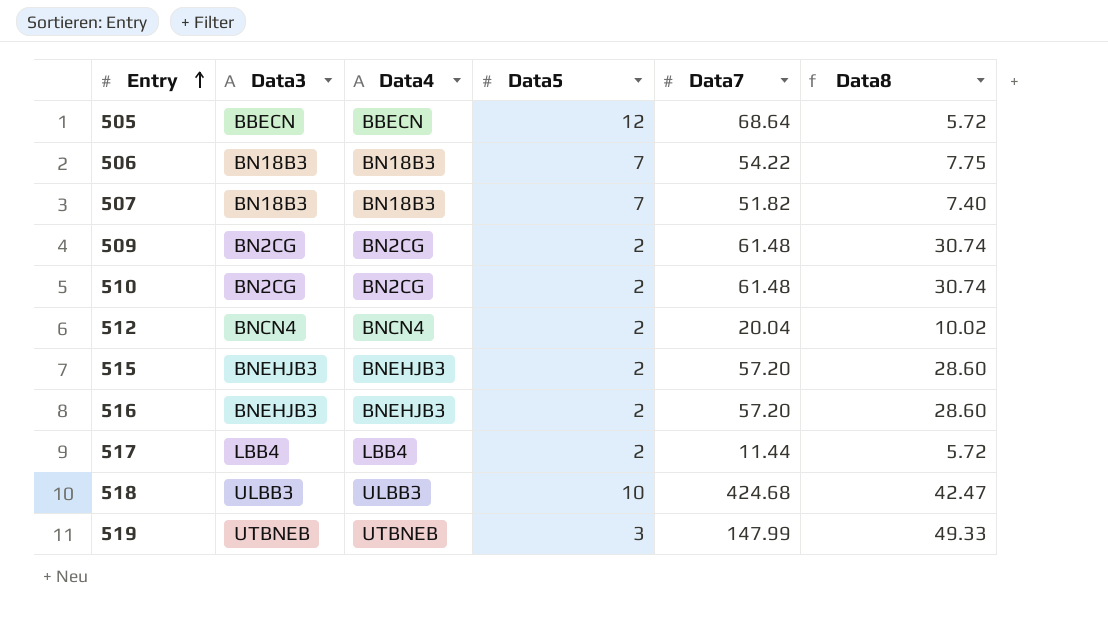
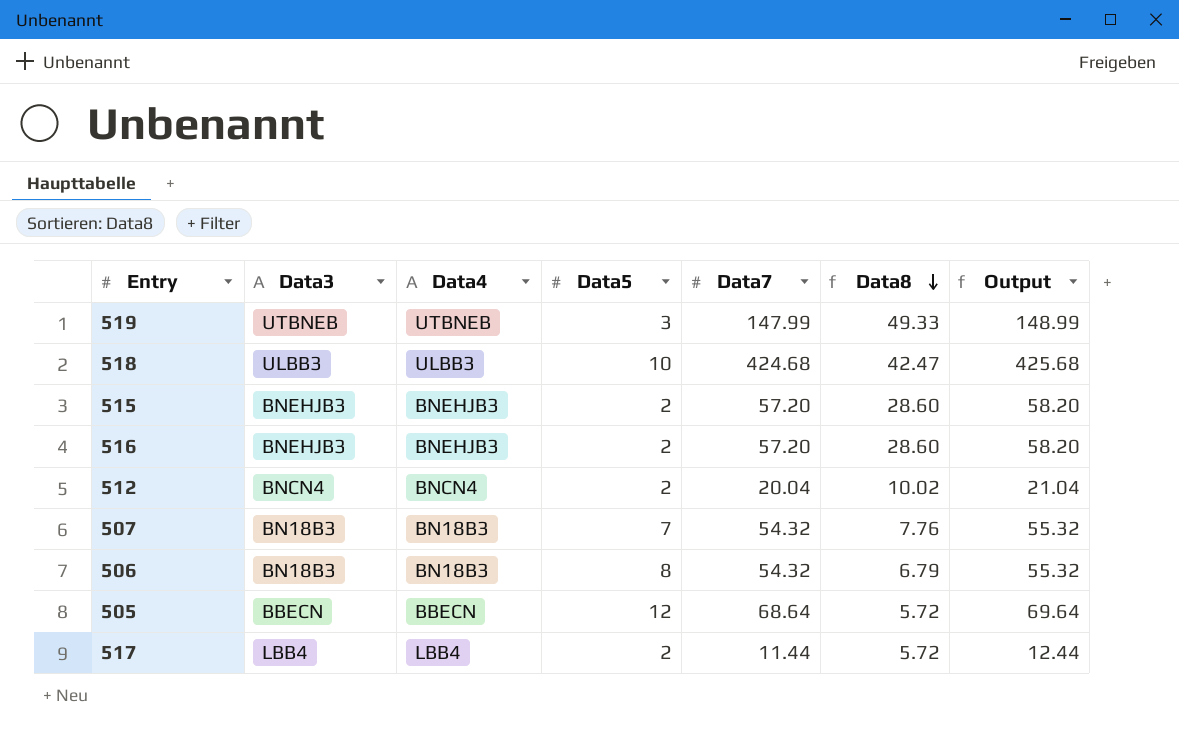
row order: Entry ascending -> Data8 descending
column Output | formula: none -> [Data7] + 1
row 509: BN2CG | BN2CG | 2 | 61.48 | 30.74 -> none
row 510: BN2CG | BN2CG | 2 | 61.48 | 30.74 -> none
507 | Data7: 51.82 -> 54.32
507 | Data8: 7.40 -> 7.76
506 | Data5: 7 -> 8
506 | Data7: 54.22 -> 54.32
506 | Data8: 7.75 -> 6.79

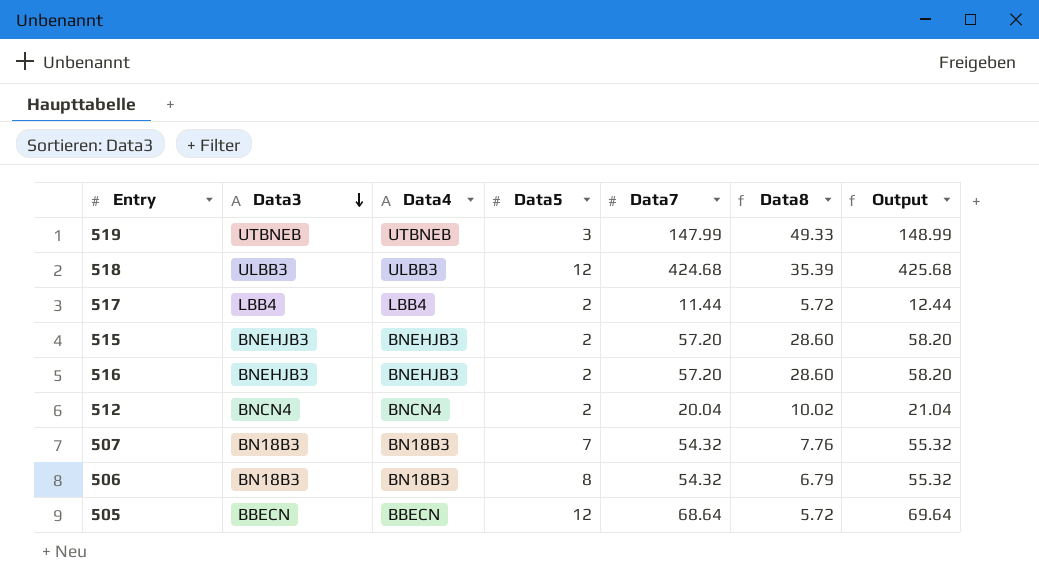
row order: Data8 descending -> Data3 descending
518 | Data5: 10 -> 12
518 | Data8: 42.47 -> 35.39

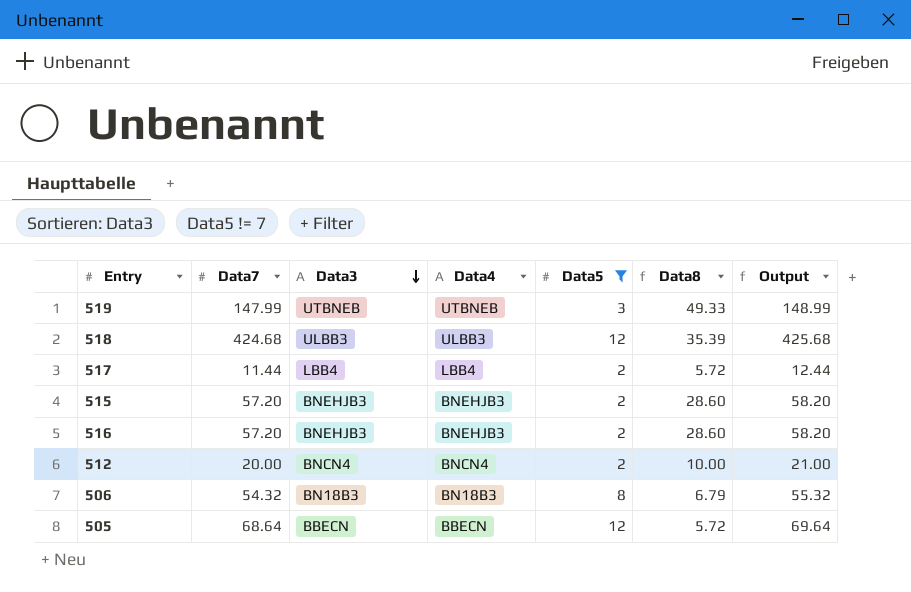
filter: none -> Data5 != 7
column Data7 | position: 5 -> 2
512 | Data7: 20.04 -> 20.00
512 | Data8: 10.02 -> 10.00
512 | Output: 21.04 -> 21.00

